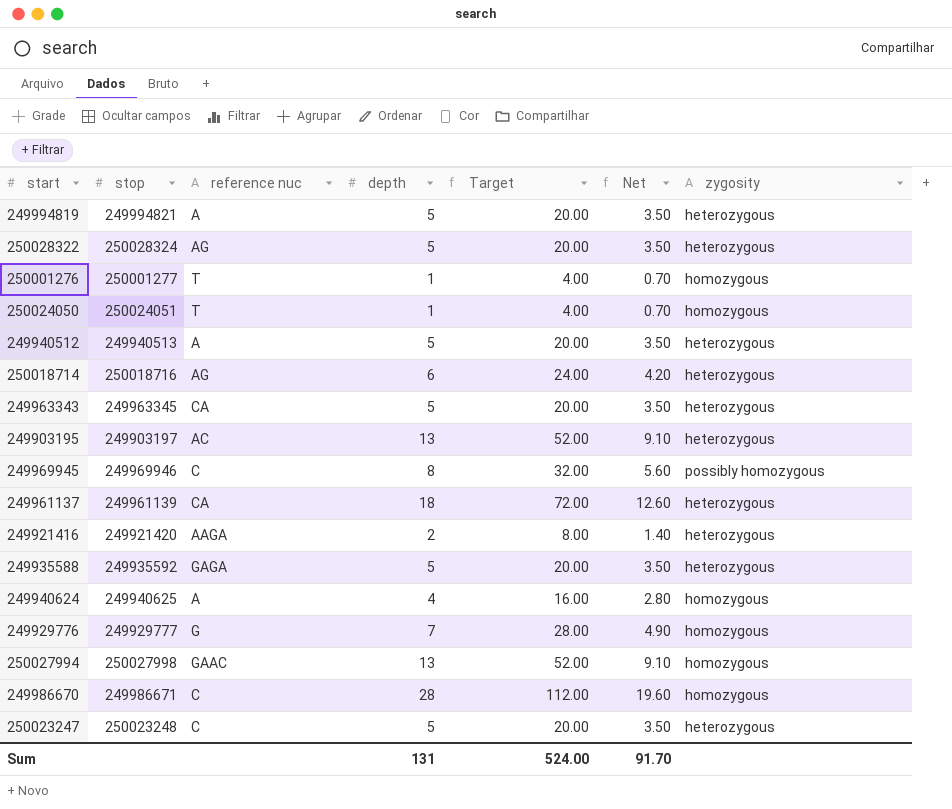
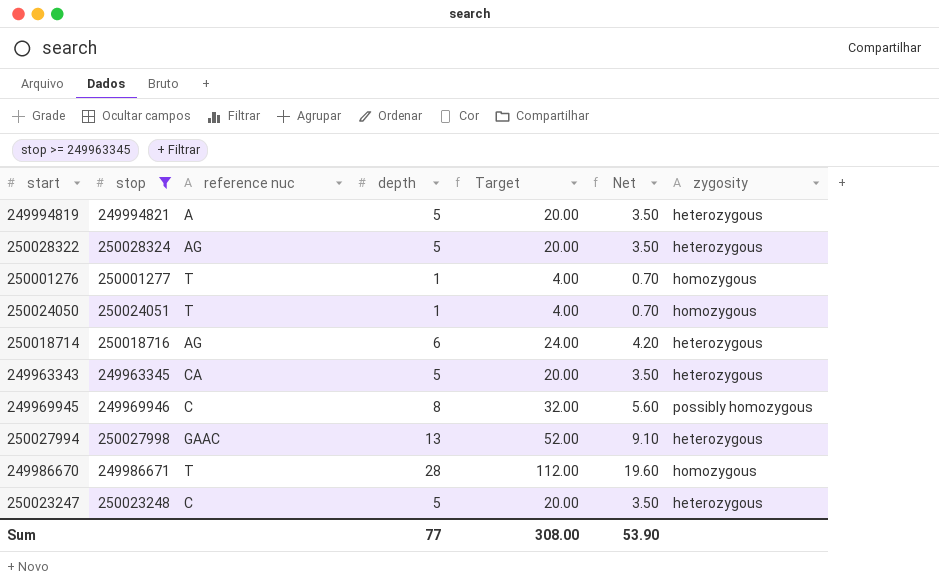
filter: none -> stop >= 249963345
250027994 | zygosity: homozygous -> heterozygous
249986670 | reference nuc: C -> T
Sum | depth: 131 -> 77
Sum | Target: 524.00 -> 308.00
Sum | Net: 91.70 -> 53.90

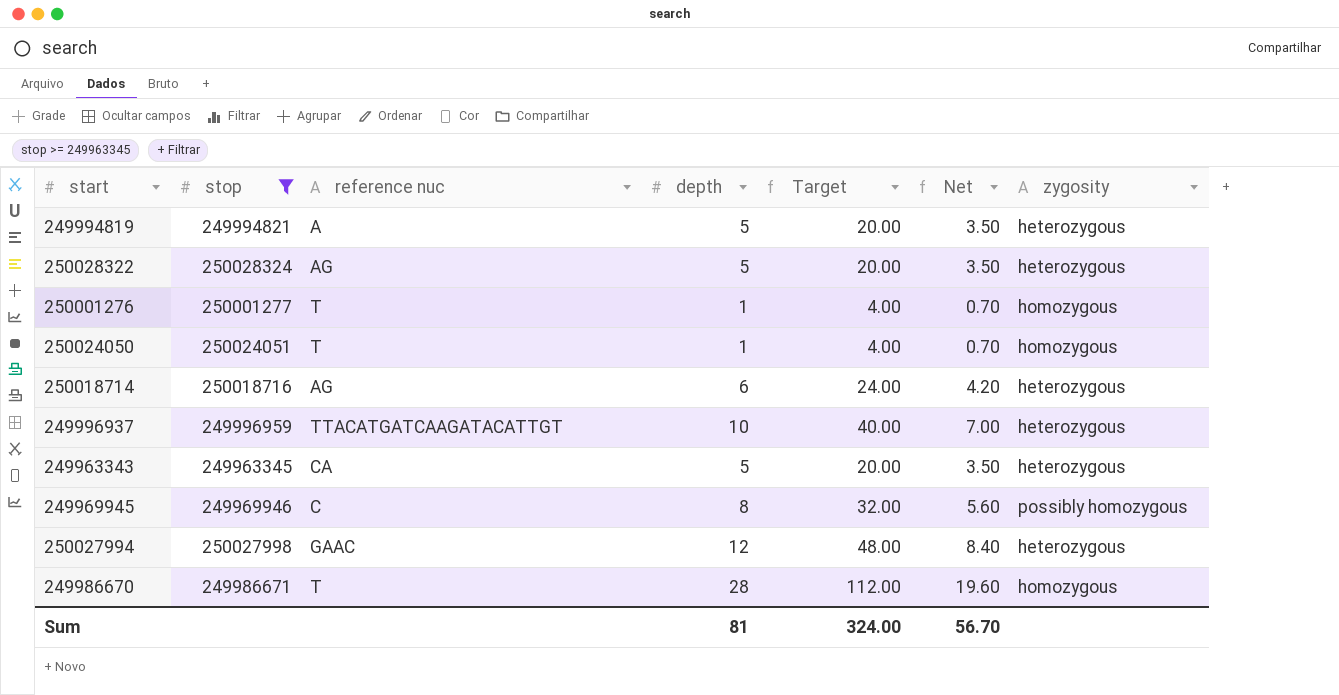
row 250023247: 250023248 | C | 5 | 20.00 | 3.50 | heterozygous -> none
row 249996937: none -> 249996959 | TTACATGATCAAGATACATTGT | 10 | 40.00 | 7.00 | heterozygous
250027994 | depth: 13 -> 12
250027994 | Target: 52.00 -> 48.00
250027994 | Net: 9.10 -> 8.40
Sum | depth: 77 -> 81
Sum | Target: 308.00 -> 324.00
Sum | Net: 53.90 -> 56.70

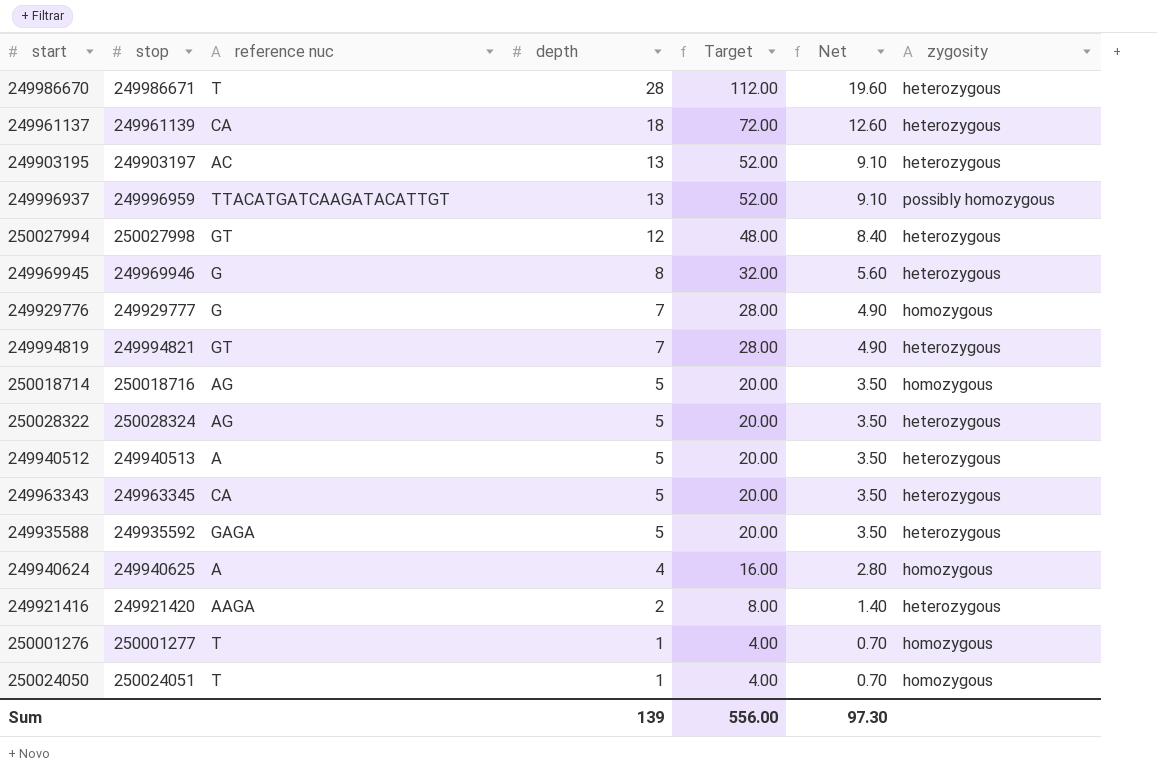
filter: stop >= 249963345 -> none
row order: none -> depth descending
249986670 | zygosity: homozygous -> heterozygous
249996937 | depth: 10 -> 13
249996937 | Target: 40.00 -> 52.00
249996937 | Net: 7.00 -> 9.10
249996937 | zygosity: heterozygous -> possibly homozygous
250027994 | reference nuc: GAAC -> GT
249969945 | reference nuc: C -> G
249969945 | zygosity: possibly homozygous -> heterozygous
249994819 | reference nuc: A -> GT
249994819 | depth: 5 -> 7
249994819 | Target: 20.00 -> 28.00
249994819 | Net: 3.50 -> 4.90
250018714 | depth: 6 -> 5
250018714 | Target: 24.00 -> 20.00
250018714 | Net: 4.20 -> 3.50
250018714 | zygosity: heterozygous -> homozygous
Sum | depth: 81 -> 139
Sum | Target: 324.00 -> 556.00
Sum | Net: 56.70 -> 97.30

